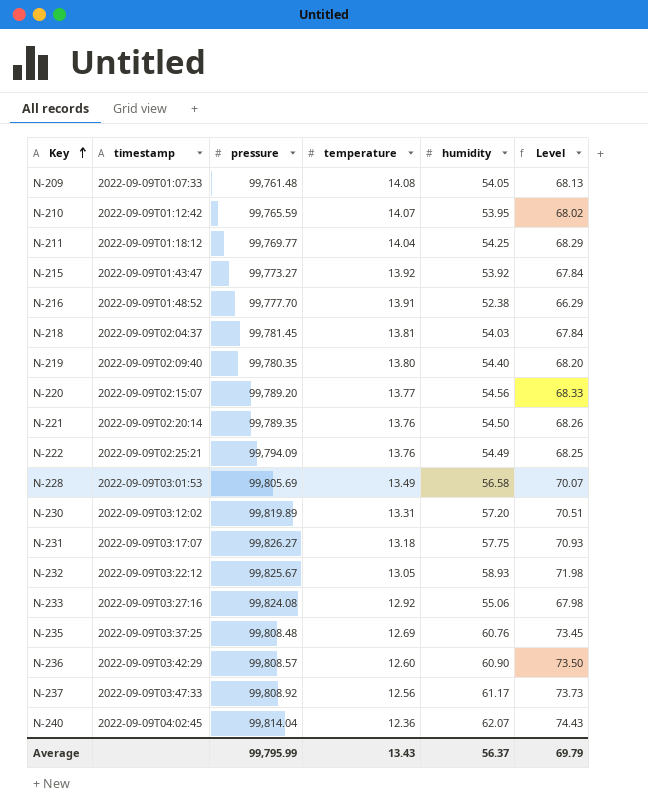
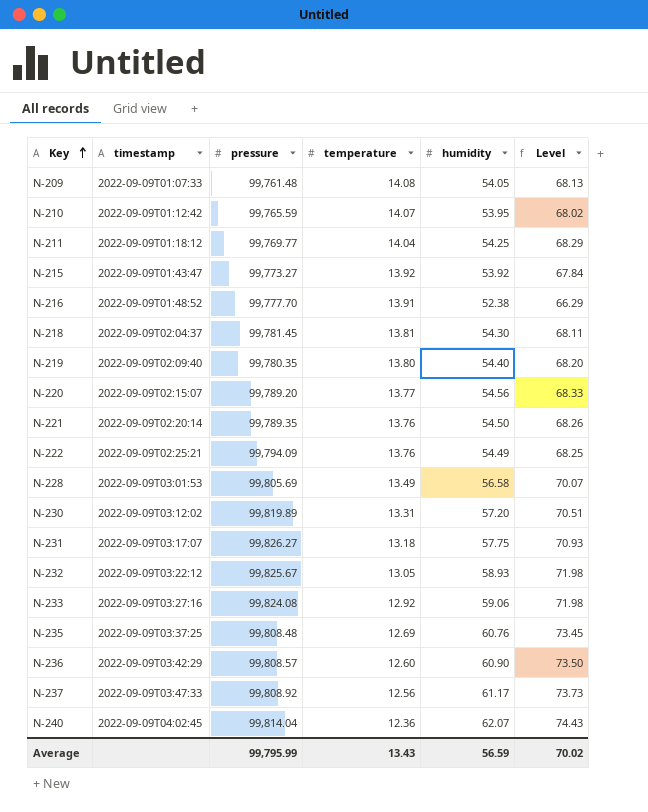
N-218 | humidity: 54.03 -> 54.30
N-218 | Level: 67.84 -> 68.11
N-233 | humidity: 55.06 -> 59.06
N-233 | Level: 67.98 -> 71.98
Average | humidity: 56.37 -> 56.59
Average | Level: 69.79 -> 70.02

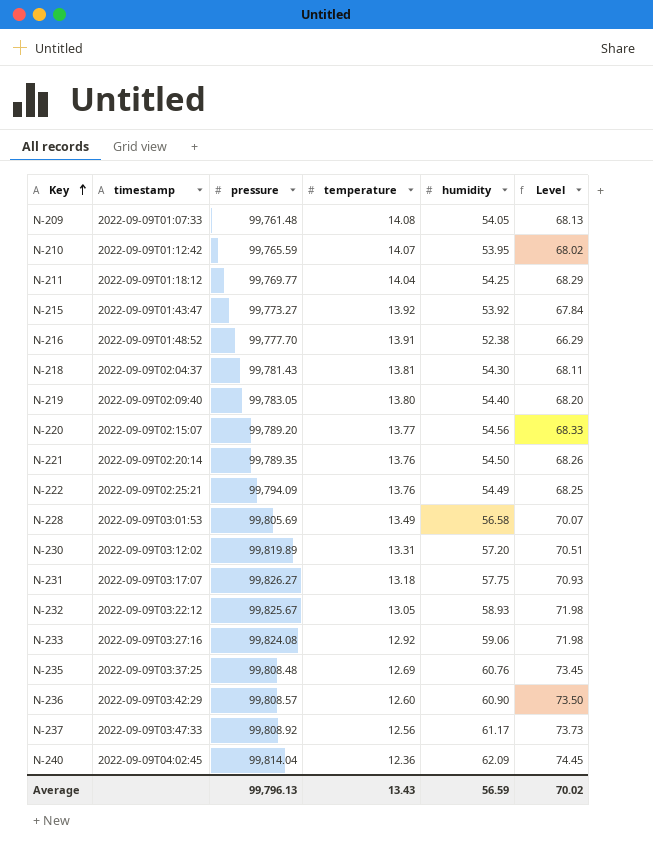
N-218 | pressure: 99,781.45 -> 99,781.43
N-219 | pressure: 99,780.35 -> 99,783.05
N-240 | humidity: 62.07 -> 62.09
N-240 | Level: 74.43 -> 74.45
Average | pressure: 99,795.99 -> 99,796.13

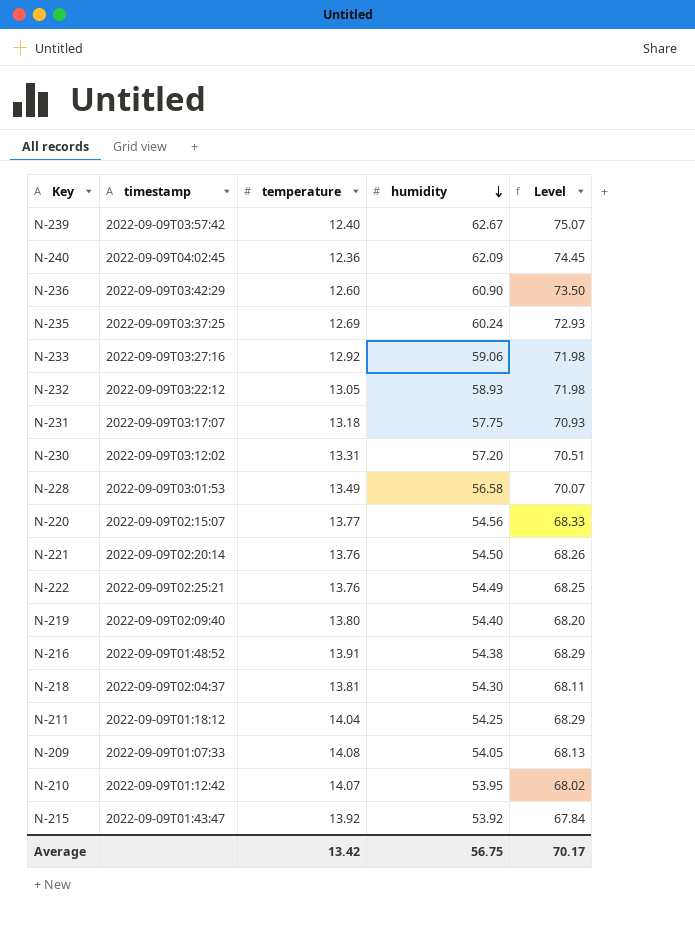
row order: Key ascending -> humidity descending
column pressure | position: 3 -> none
row N-237: 2022-09-09T03:47:33 | 99,808.92 | 12.56 | 61.17 | 73.73 -> none
row N-239: none -> 2022-09-09T03:57:42 | 12.40 | 62.67 | 75.07
N-235 | humidity: 60.76 -> 60.24
N-235 | Level: 73.45 -> 72.93
N-216 | humidity: 52.38 -> 54.38
N-216 | Level: 66.29 -> 68.29
Average | temperature: 13.43 -> 13.42
Average | humidity: 56.59 -> 56.75
Average | Level: 70.02 -> 70.17

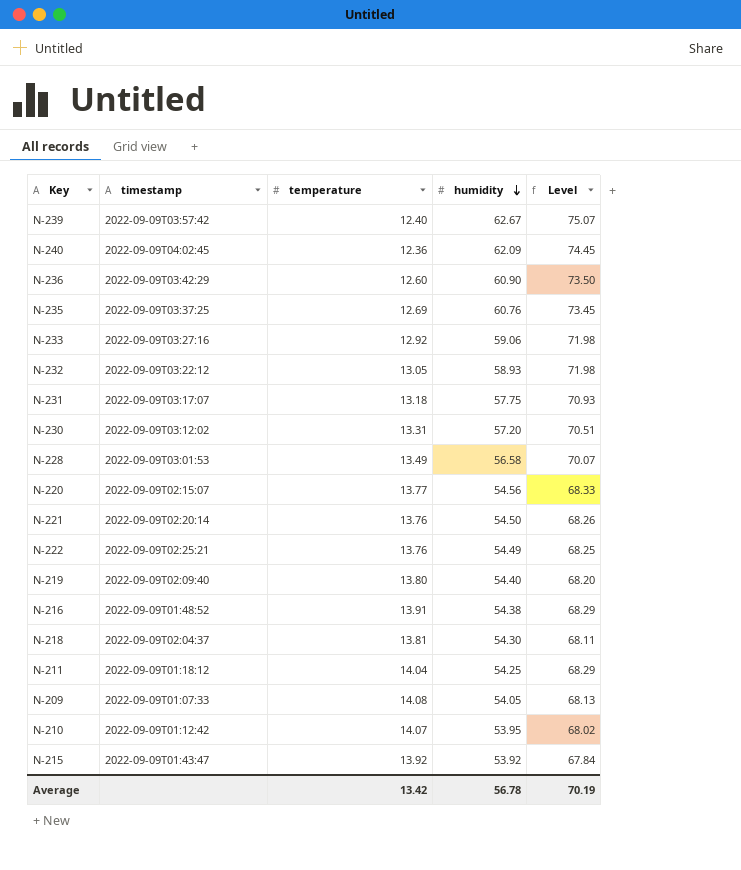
N-235 | humidity: 60.24 -> 60.76
N-235 | Level: 72.93 -> 73.45
Average | humidity: 56.75 -> 56.78
Average | Level: 70.17 -> 70.19

